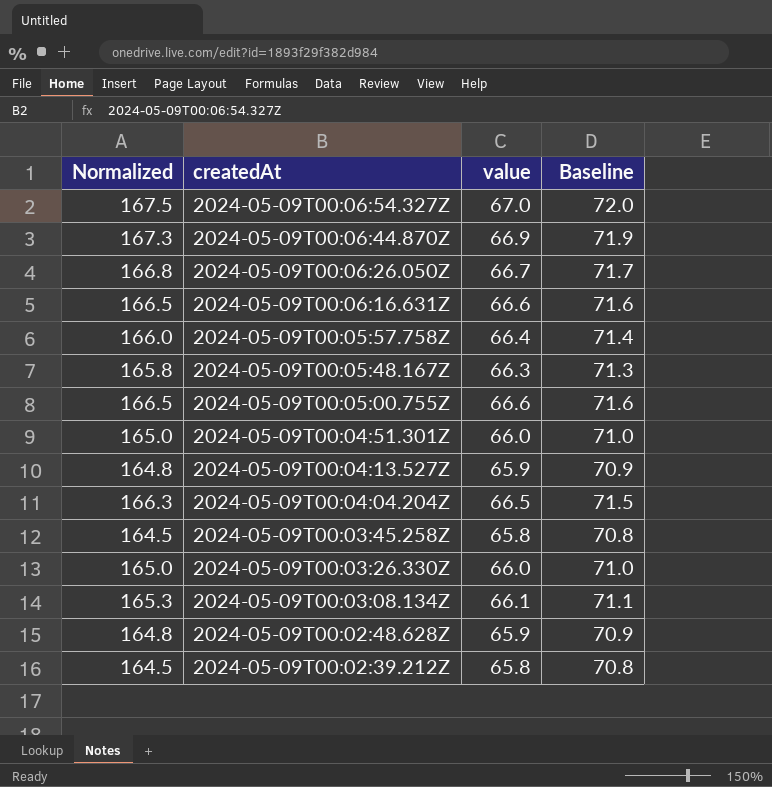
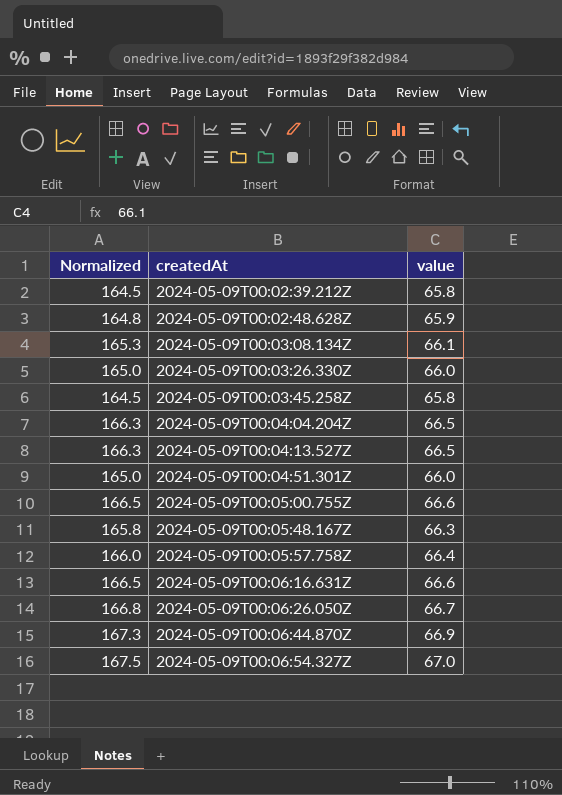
row order: createdAt descending -> createdAt ascending
column Baseline | formula: [value] + 5 -> none
2024-05-09T00:04:13.527Z | Normalized: 164.8 -> 166.3
2024-05-09T00:04:13.527Z | value: 65.9 -> 66.5

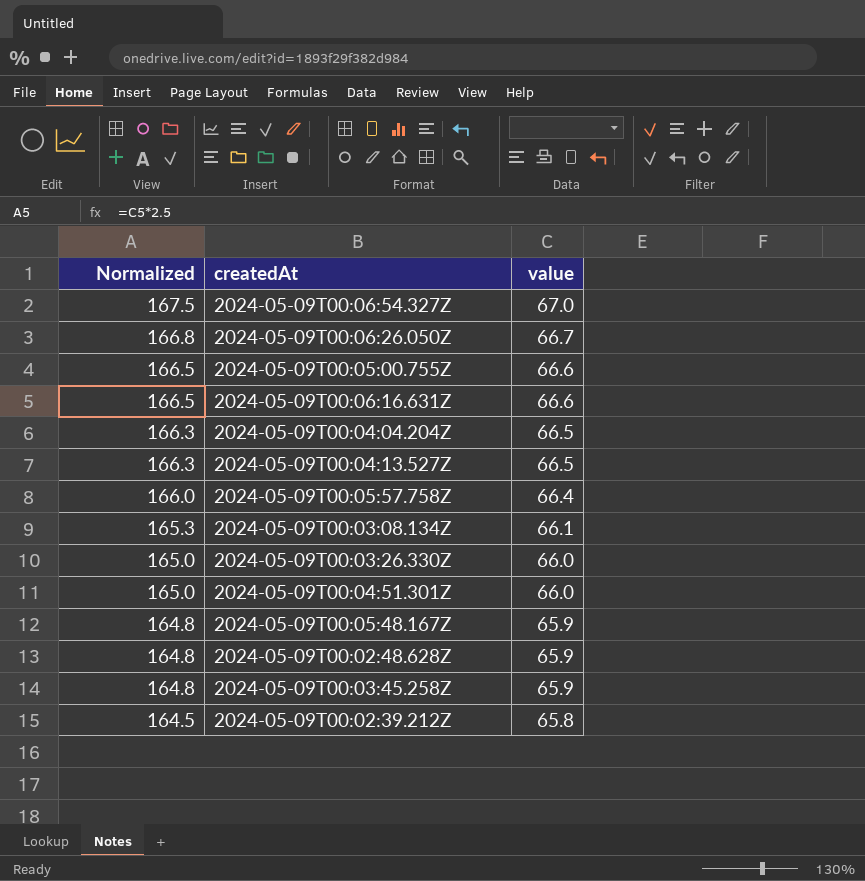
row order: createdAt ascending -> Normalized descending
row 2024-05-09T00:06:44.870Z: 167.3 | 66.9 -> none
2024-05-09T00:05:48.167Z | Normalized: 165.8 -> 164.8
2024-05-09T00:05:48.167Z | value: 66.3 -> 65.9
2024-05-09T00:03:45.258Z | Normalized: 164.5 -> 164.8
2024-05-09T00:03:45.258Z | value: 65.8 -> 65.9

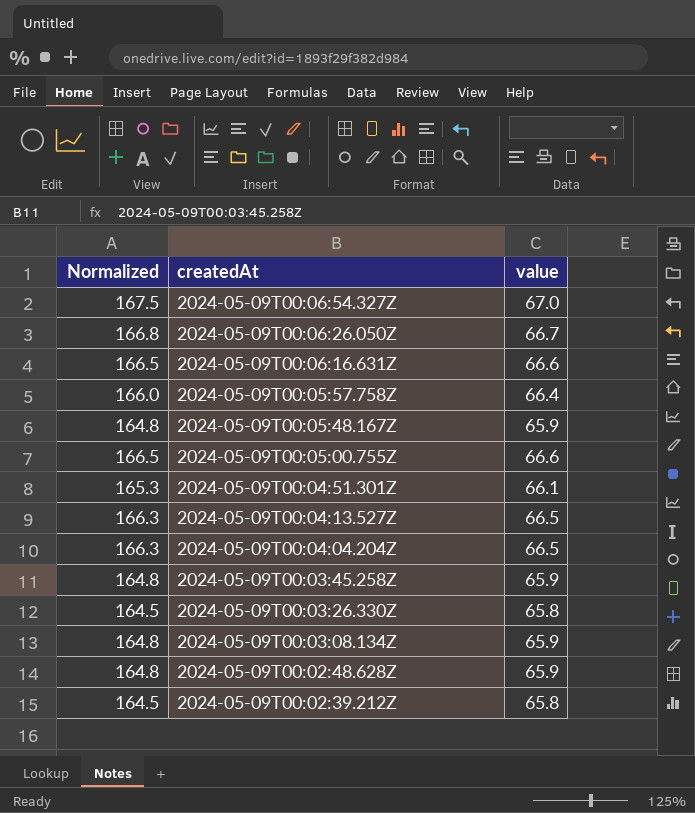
row order: Normalized descending -> createdAt descending
2024-05-09T00:04:51.301Z | Normalized: 165.0 -> 165.3
2024-05-09T00:04:51.301Z | value: 66.0 -> 66.1
2024-05-09T00:03:26.330Z | Normalized: 165.0 -> 164.5
2024-05-09T00:03:26.330Z | value: 66.0 -> 65.8
2024-05-09T00:03:08.134Z | Normalized: 165.3 -> 164.8
2024-05-09T00:03:08.134Z | value: 66.1 -> 65.9

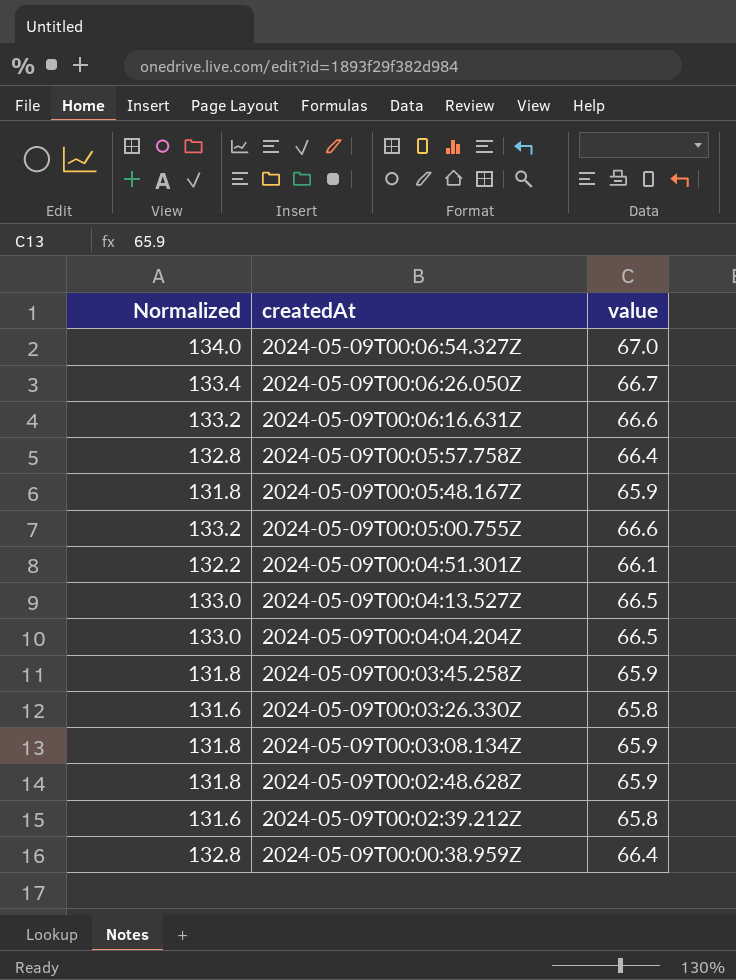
column Normalized | formula: [value] * 2.5 -> [value] * 2
row 2024-05-09T00:00:38.959Z: none -> 132.8 | 66.4

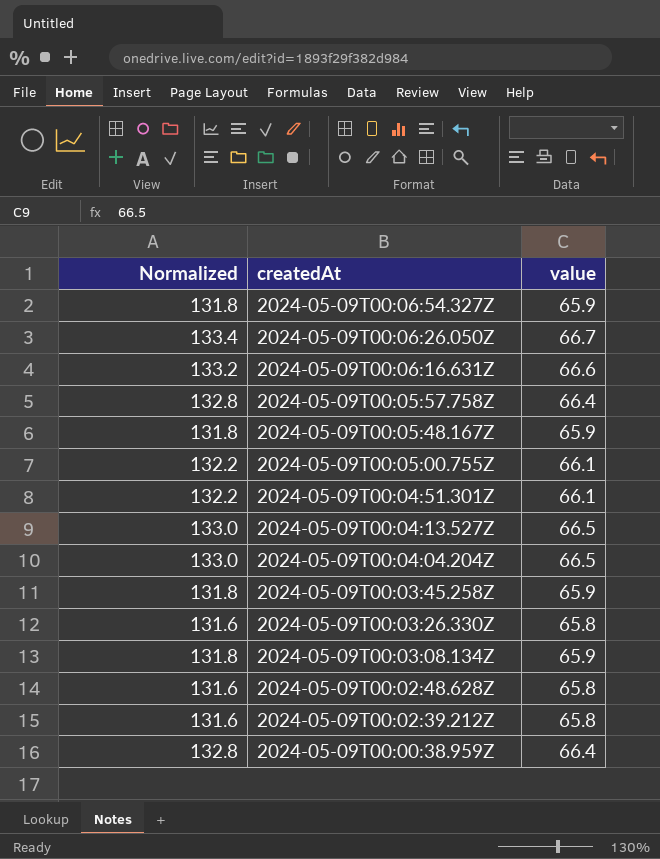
2024-05-09T00:06:54.327Z | Normalized: 134.0 -> 131.8
2024-05-09T00:06:54.327Z | value: 67.0 -> 65.9
2024-05-09T00:05:00.755Z | Normalized: 133.2 -> 132.2
2024-05-09T00:05:00.755Z | value: 66.6 -> 66.1
2024-05-09T00:02:48.628Z | Normalized: 131.8 -> 131.6
2024-05-09T00:02:48.628Z | value: 65.9 -> 65.8

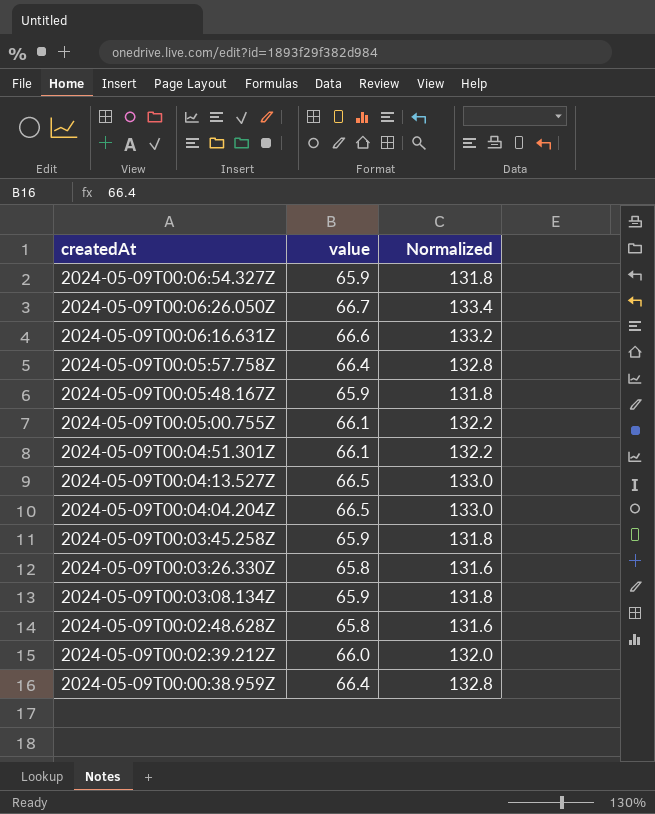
column Normalized | position: 1 -> 3
2024-05-09T00:02:39.212Z | value: 65.8 -> 66.0
2024-05-09T00:02:39.212Z | Normalized: 131.6 -> 132.0

